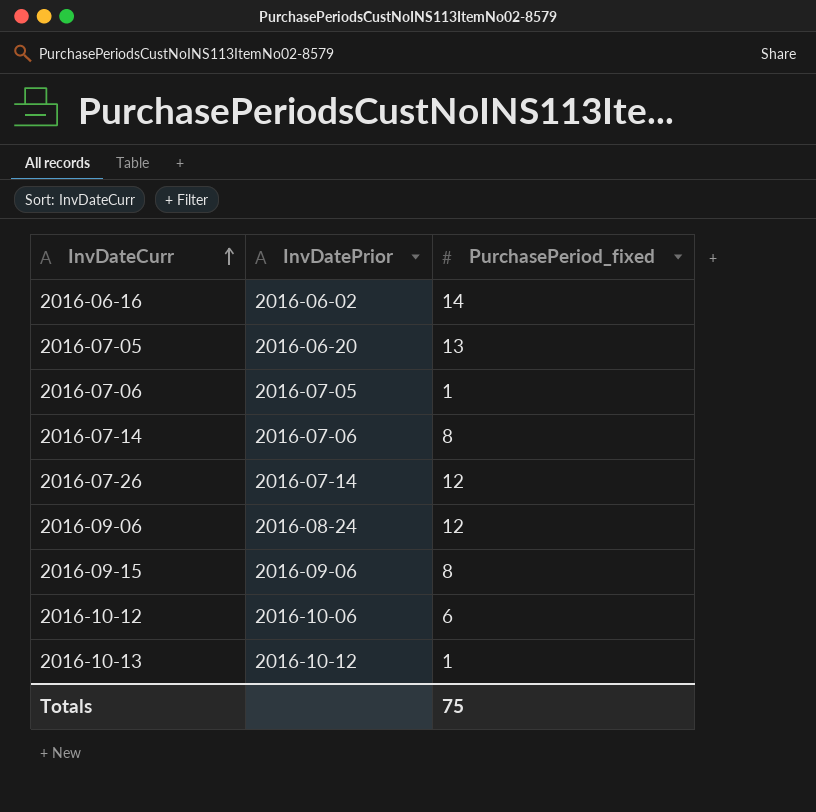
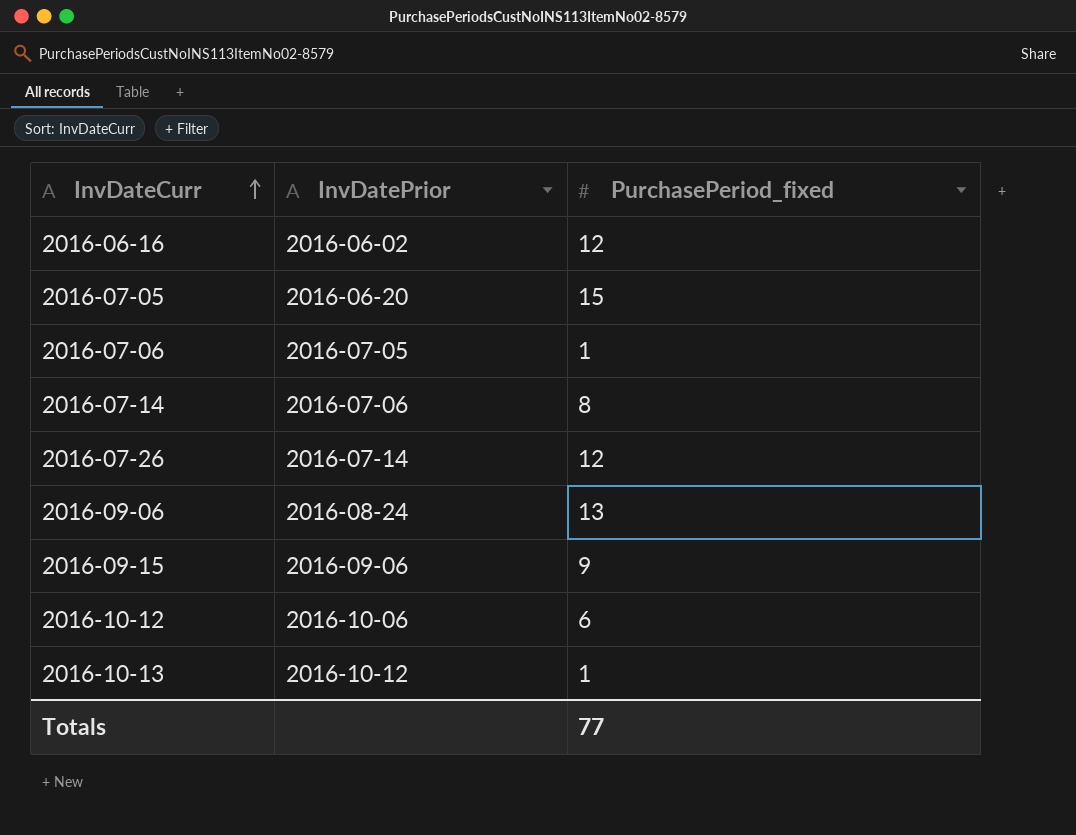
2016-06-16 | PurchasePeriod_fixed: 14 -> 12
2016-07-05 | PurchasePeriod_fixed: 13 -> 15
2016-09-06 | PurchasePeriod_fixed: 12 -> 13
2016-09-15 | PurchasePeriod_fixed: 8 -> 9
Totals | PurchasePeriod_fixed: 75 -> 77

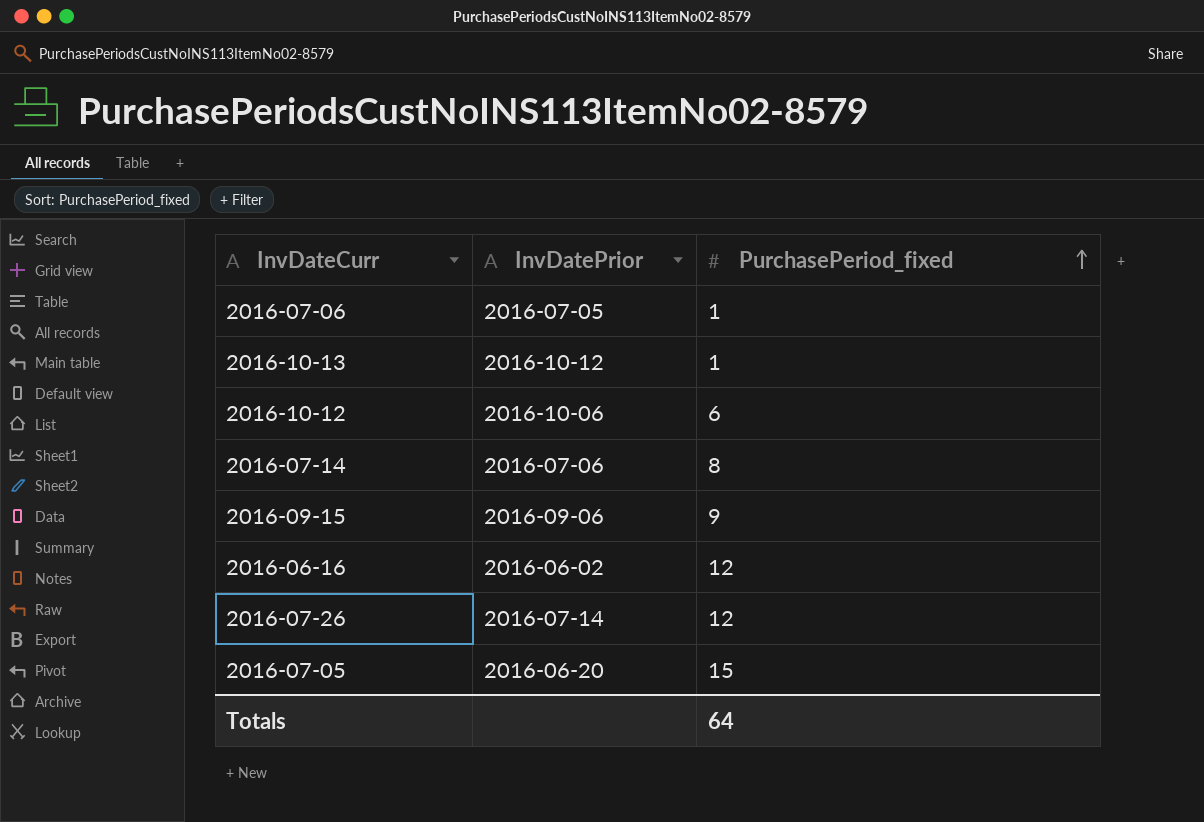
row order: InvDateCurr ascending -> PurchasePeriod_fixed ascending
row 2016-09-06: 2016-08-24 | 13 -> none
Totals | PurchasePeriod_fixed: 77 -> 64

